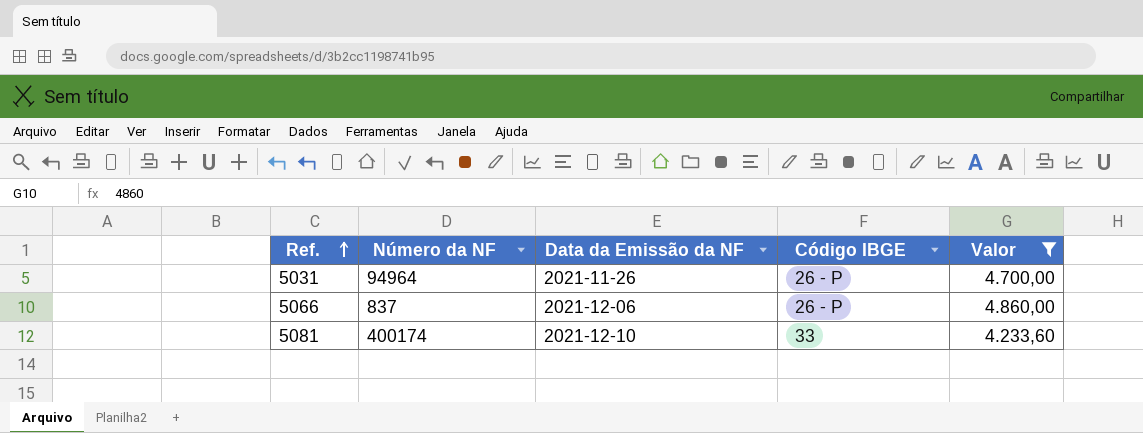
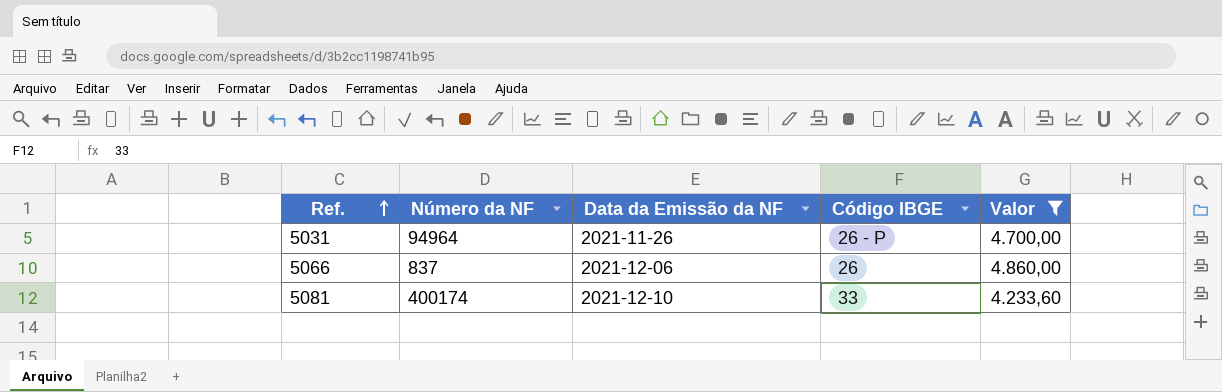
5066 | Código IBGE: 26 - P -> 26

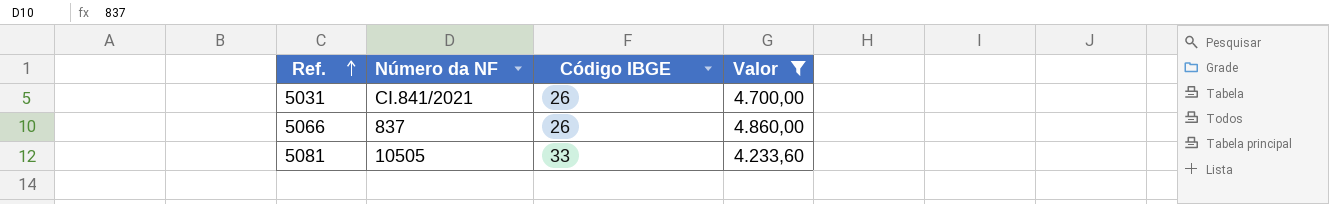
column Data da Emissão da NF | position: 3 -> none
5031 | Número da NF: 94964 -> CI.841/2021
5031 | Código IBGE: 26 - P -> 26
5081 | Número da NF: 400174 -> 10505

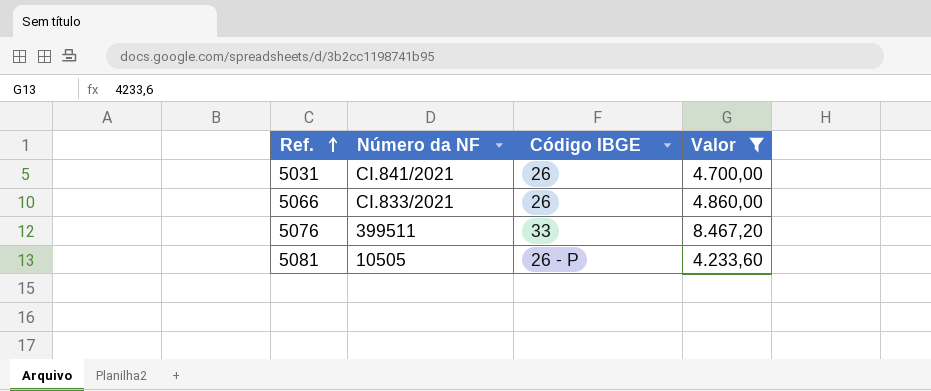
5066 | Número da NF: 837 -> CI.833/2021
row 5076: none -> 399511 | 33 | 8.467,20
5081 | Código IBGE: 33 -> 26 - P

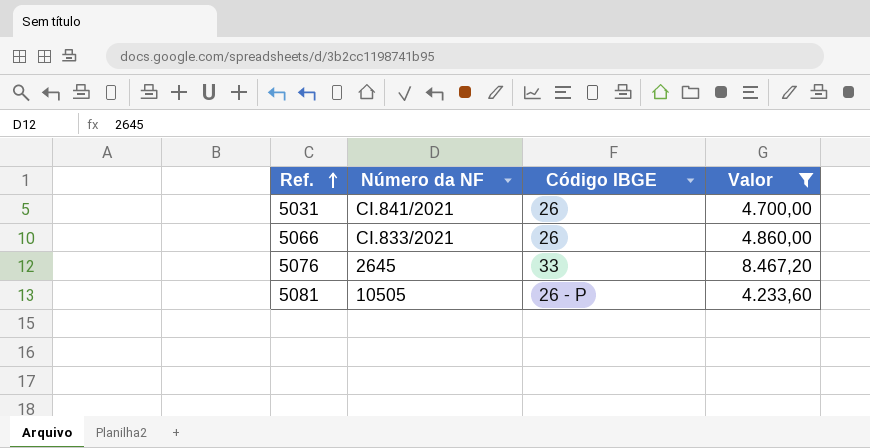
5076 | Número da NF: 399511 -> 2645

